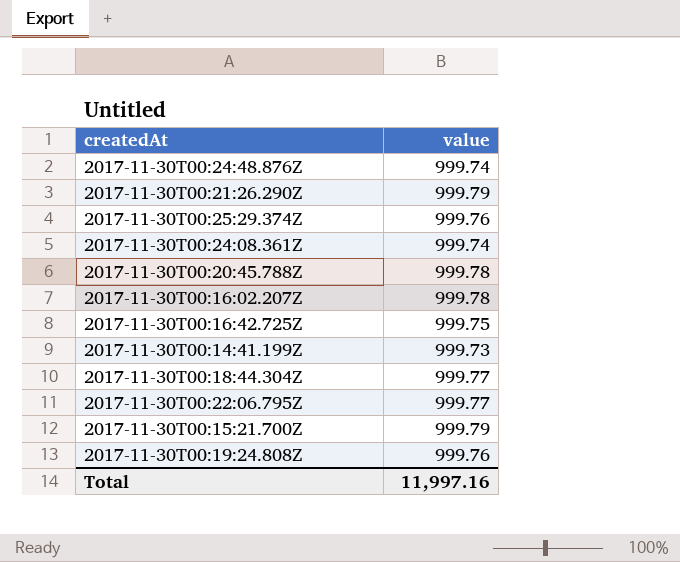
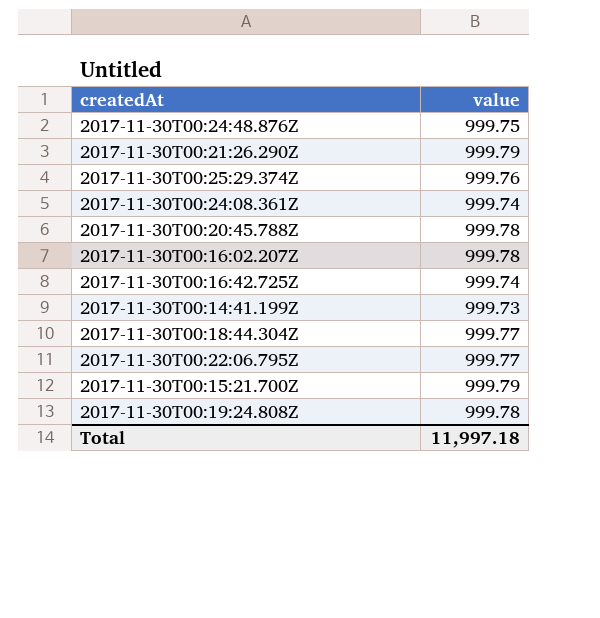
2017-11-30T00:24:48.876Z | value: 999.74 -> 999.75
2017-11-30T00:16:42.725Z | value: 999.75 -> 999.74
2017-11-30T00:19:24.808Z | value: 999.76 -> 999.78
Total | value: 11,997.16 -> 11,997.18

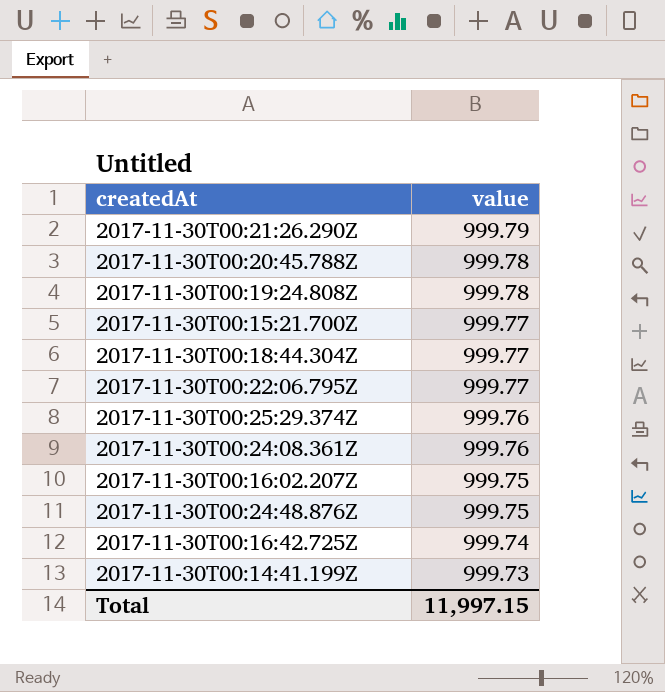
row order: none -> value descending
2017-11-30T00:15:21.700Z | value: 999.79 -> 999.77
2017-11-30T00:24:08.361Z | value: 999.74 -> 999.76
2017-11-30T00:16:02.207Z | value: 999.78 -> 999.75
Total | value: 11,997.18 -> 11,997.15

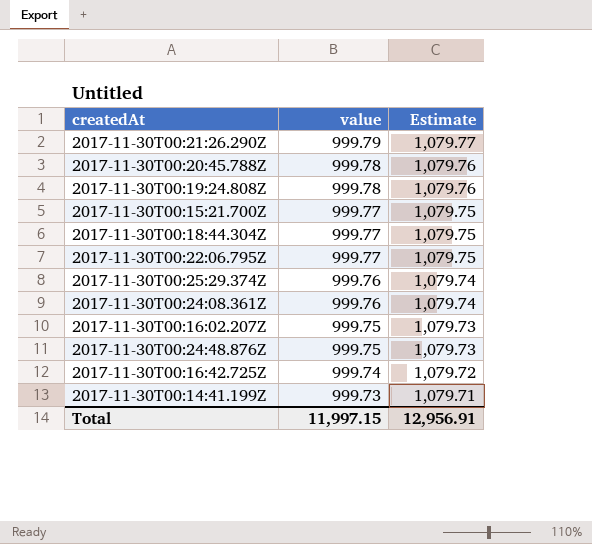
column Estimate | formula: none -> [value] * 1.08

